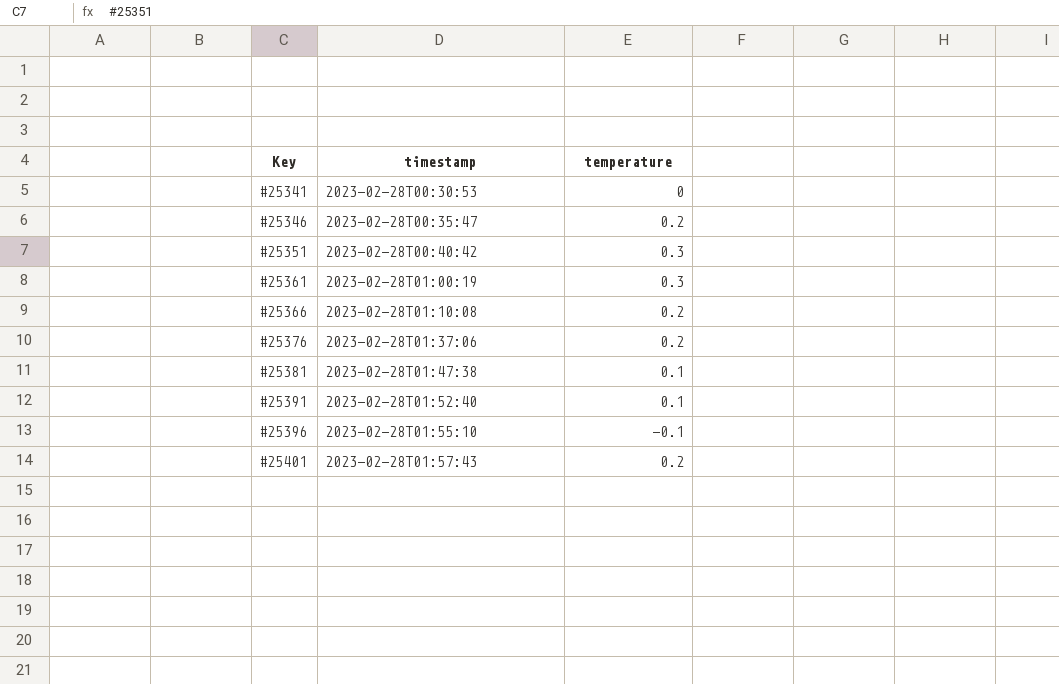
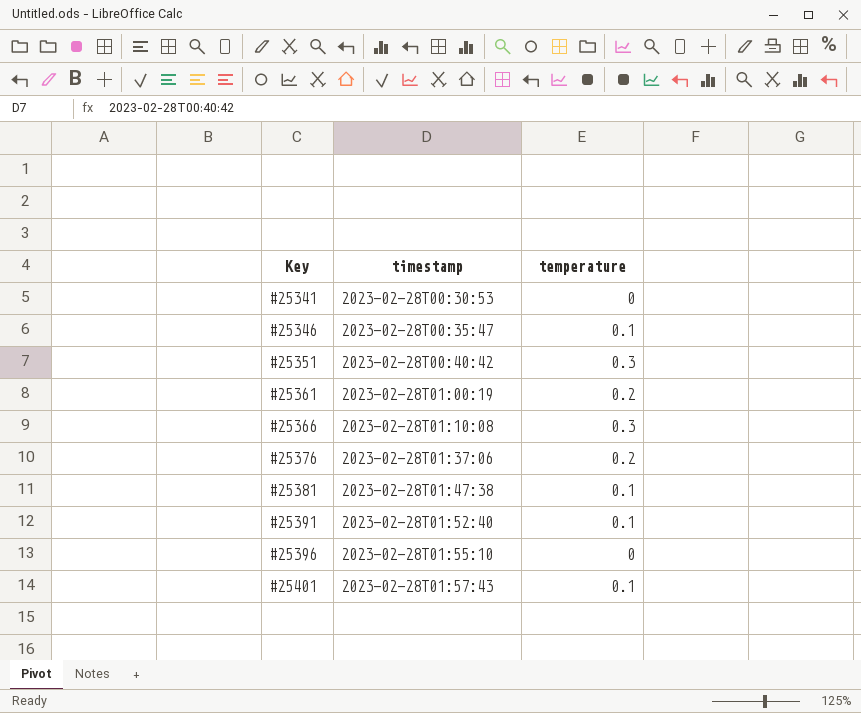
#25346 | temperature: 0.2 -> 0.1
#25361 | temperature: 0.3 -> 0.2
#25366 | temperature: 0.2 -> 0.3
#25396 | temperature: -0.1 -> 0
#25401 | temperature: 0.2 -> 0.1

